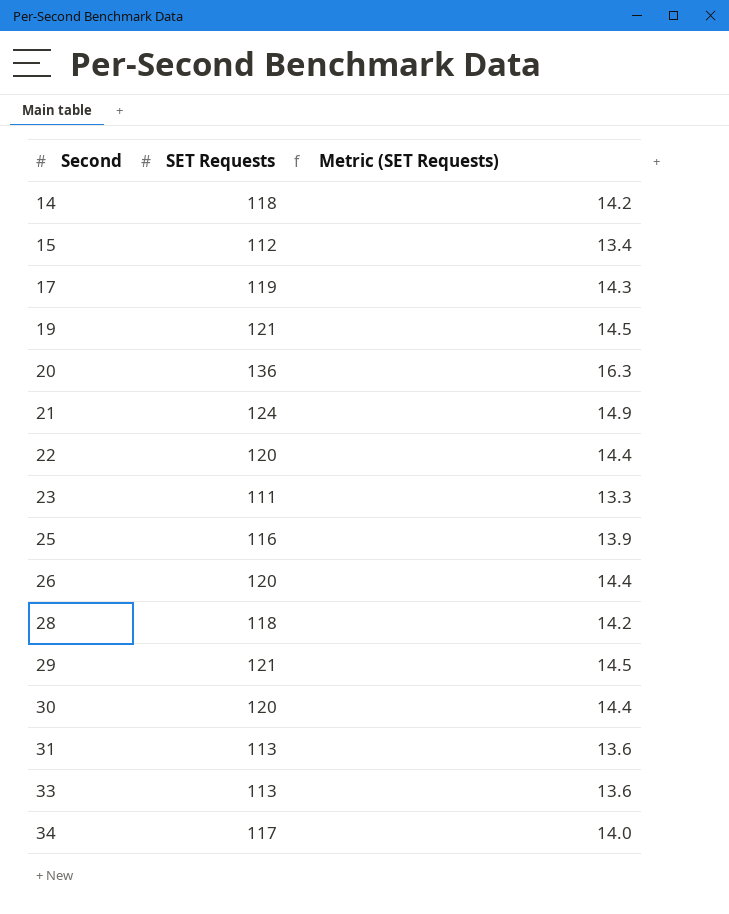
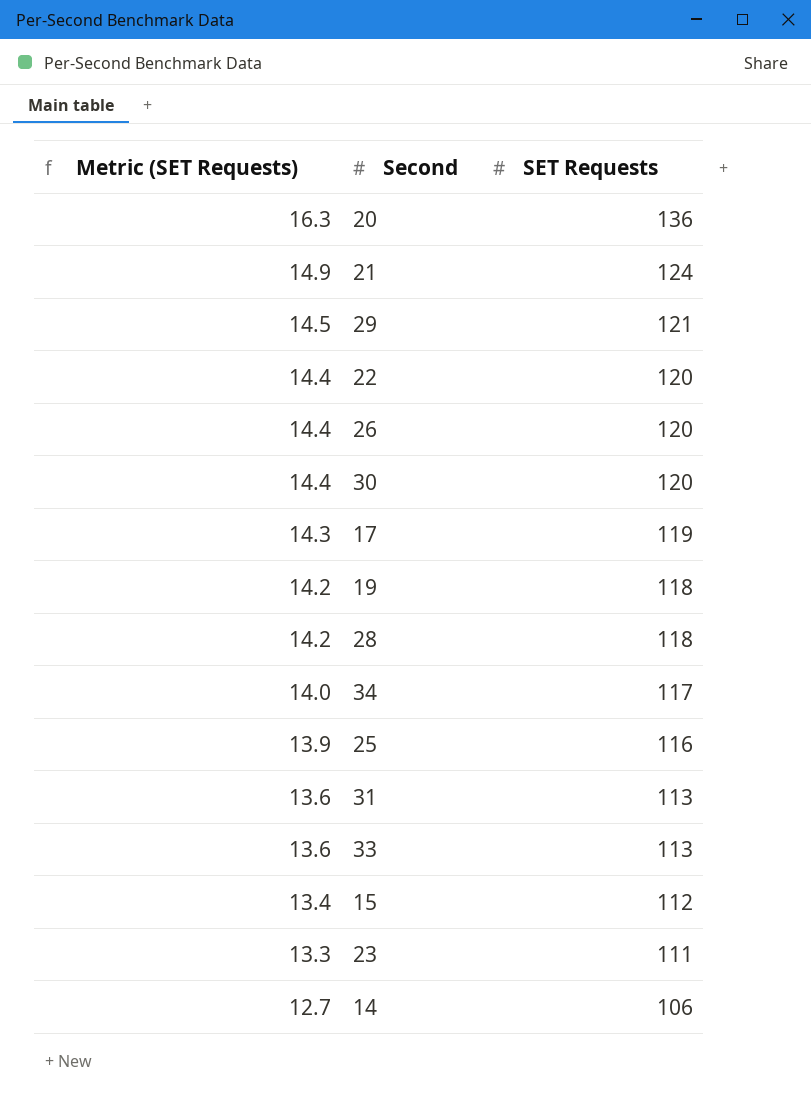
row order: Second ascending -> Metric (SET Requests) descending
column Metric (SET Requests) | position: 3 -> 1
19 | Metric (SET Requests): 14.5 -> 14.2
19 | SET Requests: 121 -> 118
14 | Metric (SET Requests): 14.2 -> 12.7
14 | SET Requests: 118 -> 106

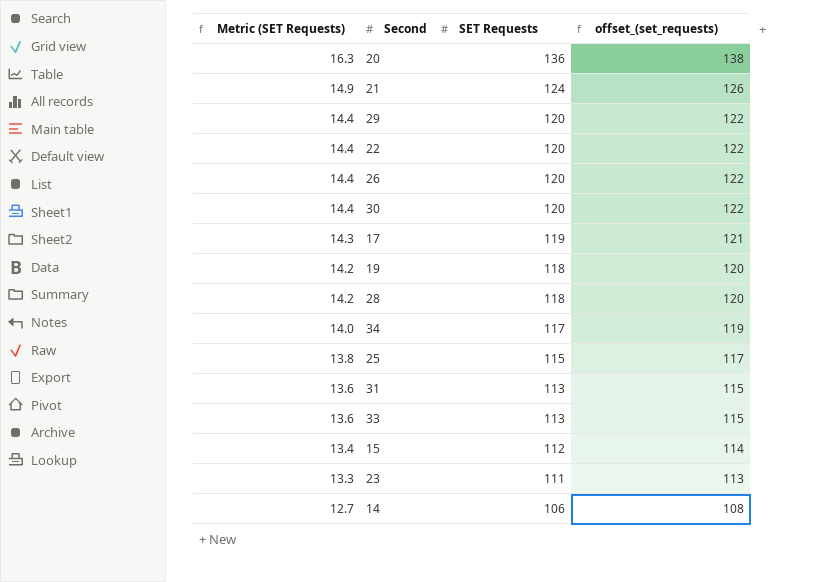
column offset_(set_requests) | formula: none -> [SET Requests] + 2
29 | Metric (SET Requests): 14.5 -> 14.4
29 | SET Requests: 121 -> 120
25 | Metric (SET Requests): 13.9 -> 13.8
25 | SET Requests: 116 -> 115

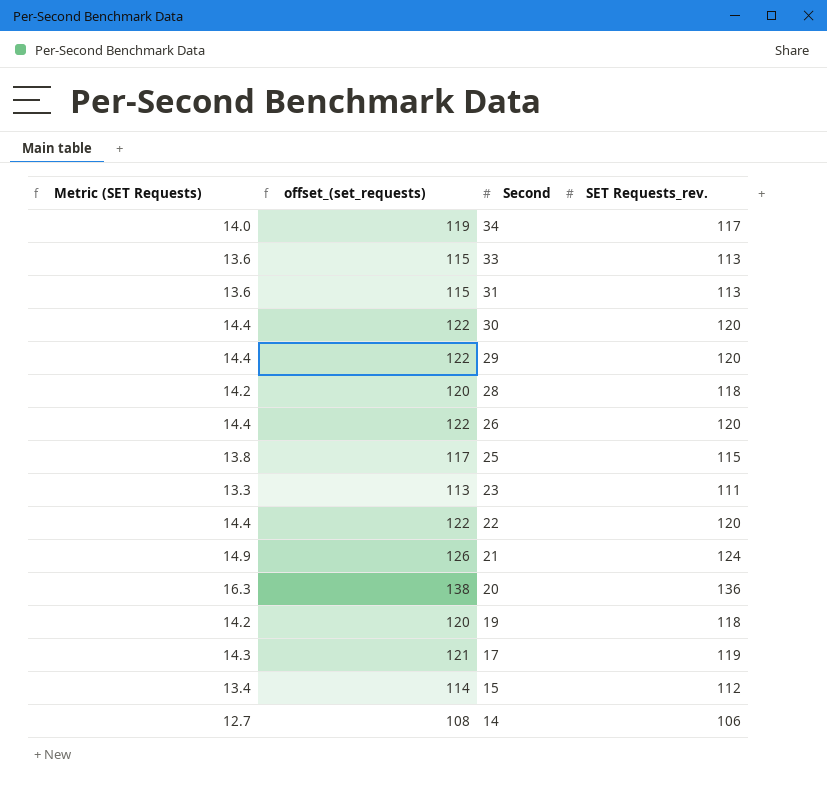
row order: Metric (SET Requests) descending -> Second descending
column offset_(set_requests) | position: 4 -> 2
column name: SET Requests -> SET Requests_rev.

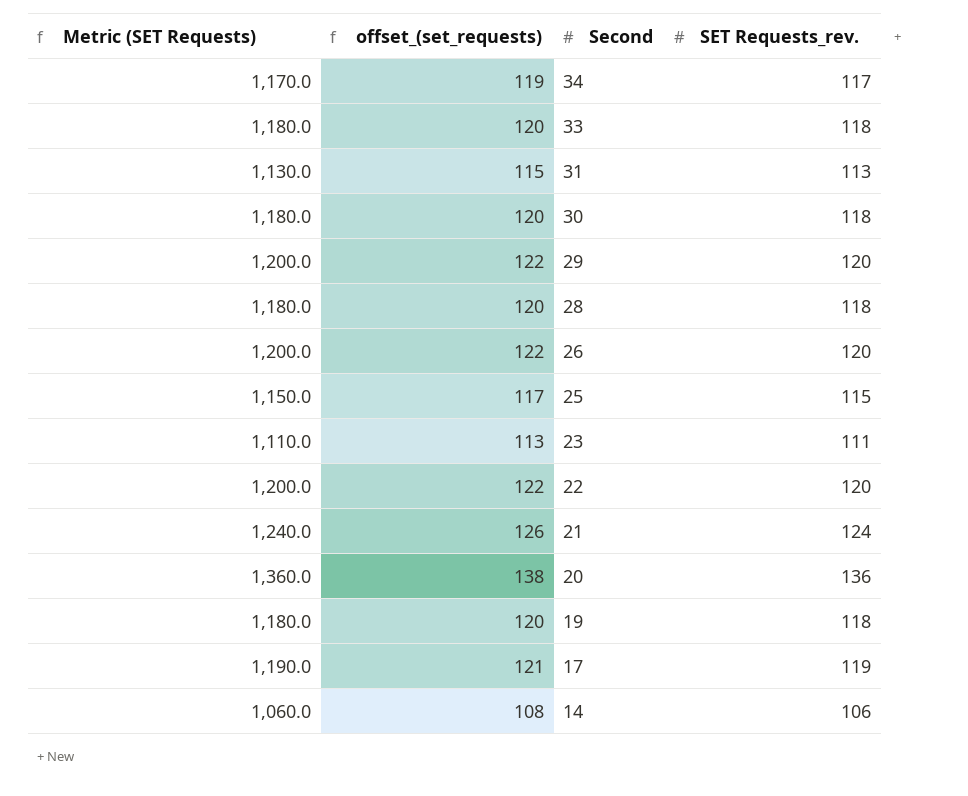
column Metric (SET Requests) | formula: [SET Requests_rev.] * 0.12 -> [SET Requests_rev.] * 10
row 15: 13.4 | 114 | 112 -> none
33 | offset_(set_requests): 115 -> 120
33 | SET Requests_rev.: 113 -> 118
30 | offset_(set_requests): 122 -> 120
30 | SET Requests_rev.: 120 -> 118

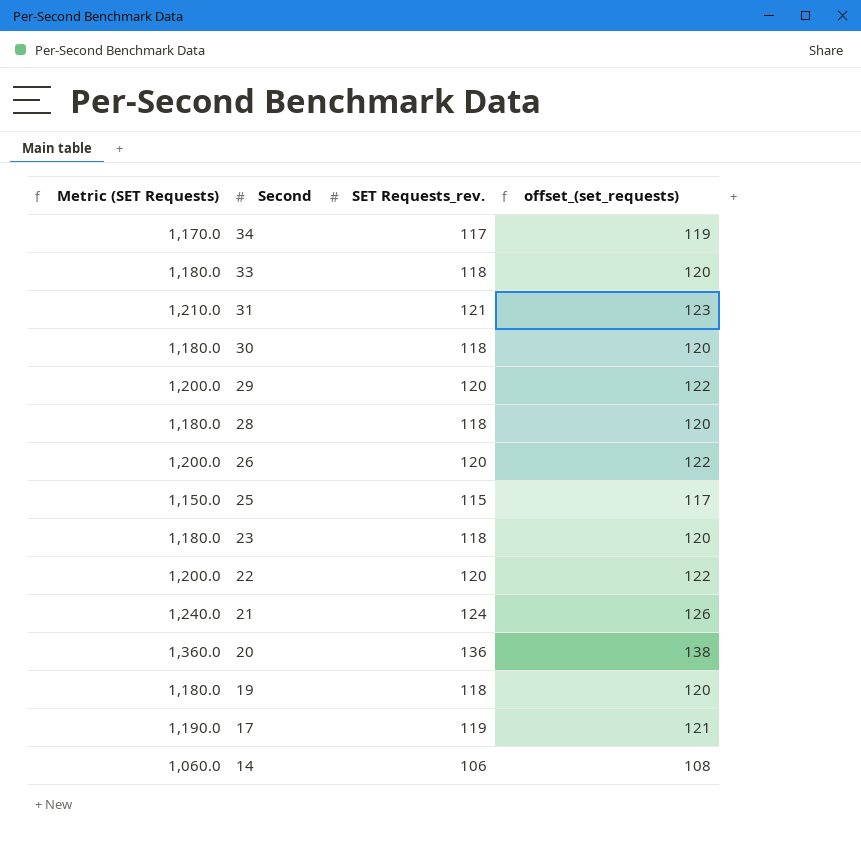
column offset_(set_requests) | position: 2 -> 4
31 | Metric (SET Requests): 1,130.0 -> 1,210.0
31 | SET Requests_rev.: 113 -> 121
31 | offset_(set_requests): 115 -> 123
23 | Metric (SET Requests): 1,110.0 -> 1,180.0
23 | SET Requests_rev.: 111 -> 118
23 | offset_(set_requests): 113 -> 120

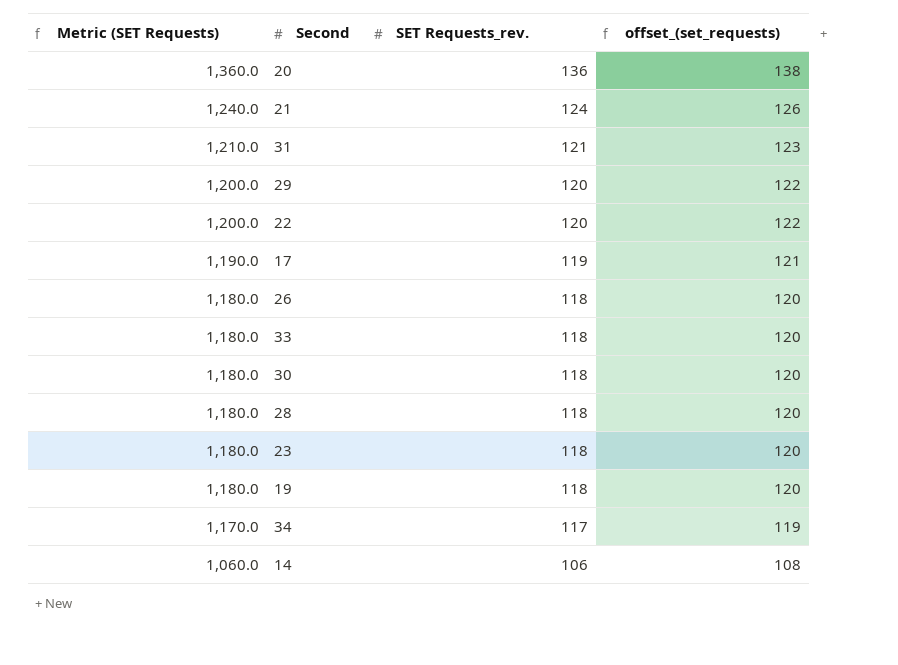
row order: Second descending -> Metric (SET Requests) descending
row 25: 1,150.0 | 115 | 117 -> none
26 | Metric (SET Requests): 1,200.0 -> 1,180.0
26 | SET Requests_rev.: 120 -> 118
26 | offset_(set_requests): 122 -> 120

